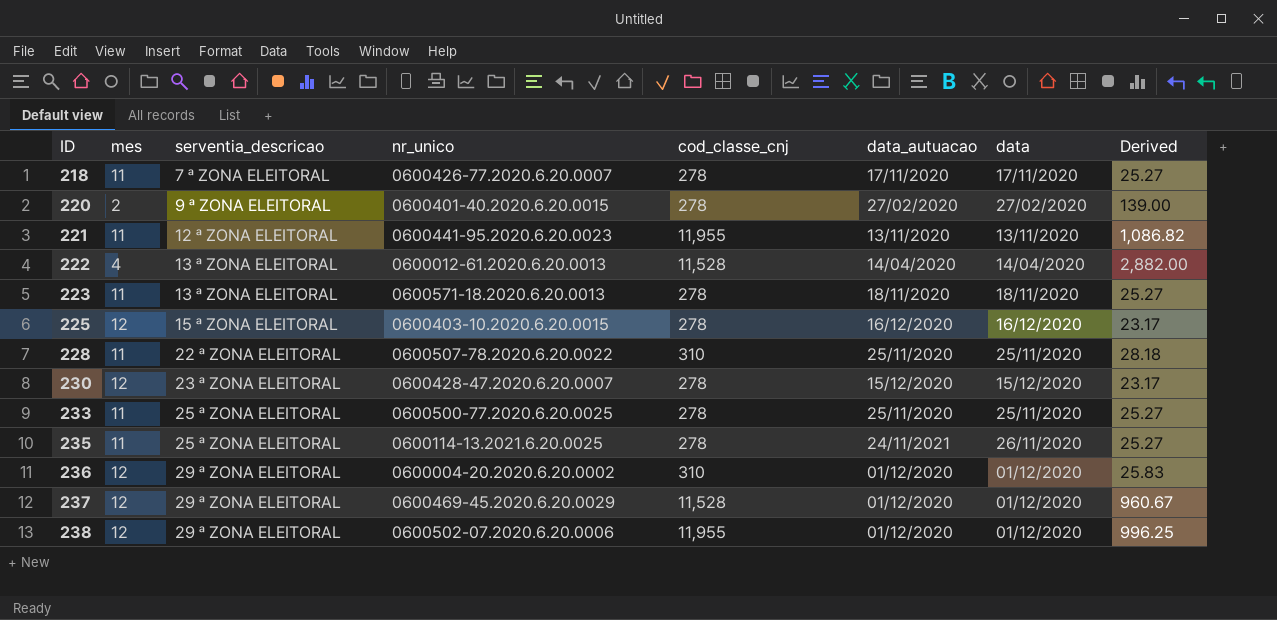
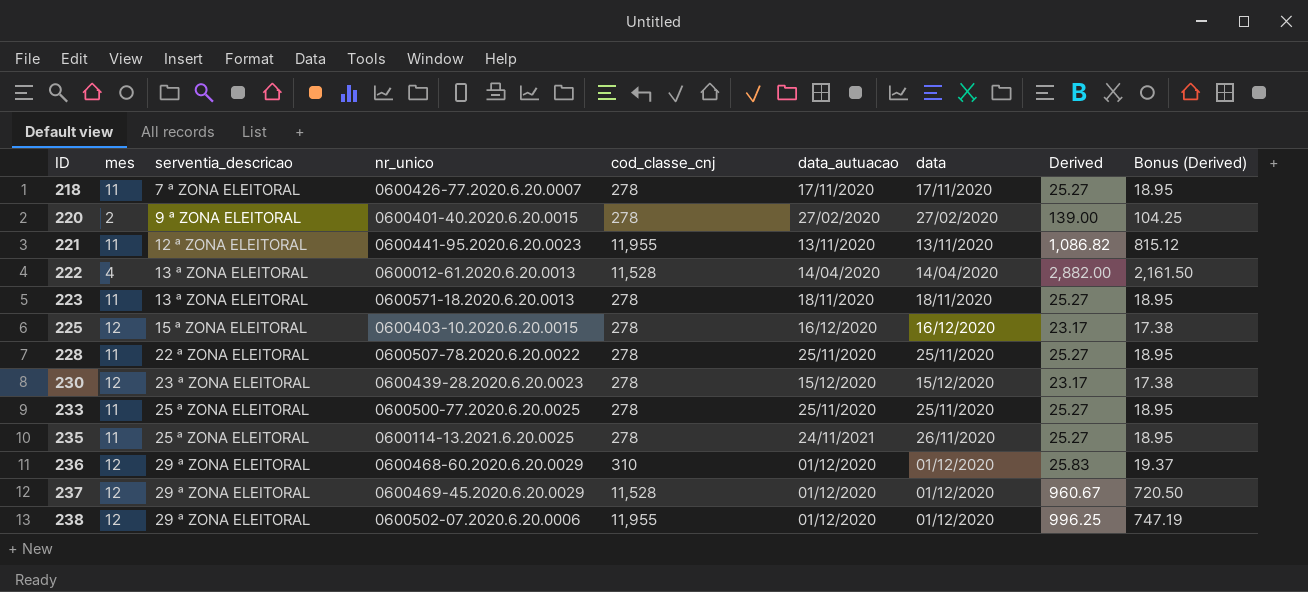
column Bonus (Derived) | formula: none -> [Derived] * 0.75
228 | cod_classe_cnj: 310 -> 278
228 | Derived: 28.18 -> 25.27
230 | nr_unico: 0600428-47.2020.6.20.0007 -> 0600439-28.2020.6.20.0023
236 | nr_unico: 0600004-20.2020.6.20.0002 -> 0600468-60.2020.6.20.0029

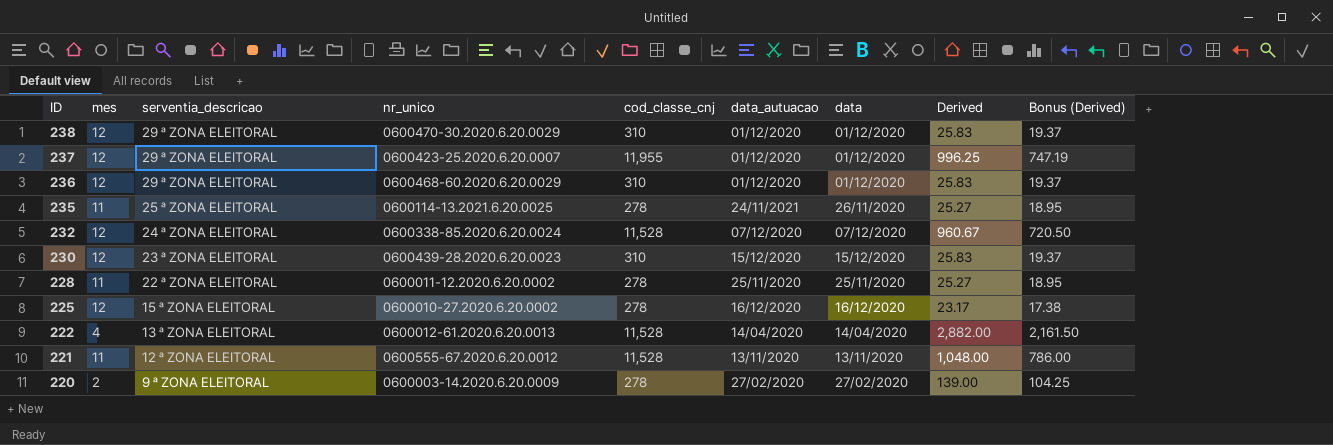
row order: ID ascending -> ID descending
row 218: 11 | 7 ª ZONA ELEITORAL | 0600426-77.2020.6.20.0007 | 278 | 17/11/2020 | 17/11/2020 | 25.27 | 18.95 -> none
row 223: 11 | 13 ª ZONA ELEITORAL | 0600571-18.2020.6.20.0013 | 278 | 18/11/2020 | 18/11/2020 | 25.27 | 18.95 -> none
row 233: 11 | 25 ª ZONA ELEITORAL | 0600500-77.2020.6.20.0025 | 278 | 25/11/2020 | 25/11/2020 | 25.27 | 18.95 -> none
238 | nr_unico: 0600502-07.2020.6.20.0006 -> 0600470-30.2020.6.20.0029
238 | cod_classe_cnj: 11,955 -> 310
238 | Derived: 996.25 -> 25.83
238 | Bonus (Derived): 747.19 -> 19.37
237 | nr_unico: 0600469-45.2020.6.20.0029 -> 0600423-25.2020.6.20.0007
237 | cod_classe_cnj: 11,528 -> 11,955
237 | Derived: 960.67 -> 996.25
237 | Bonus (Derived): 720.50 -> 747.19
row 232: none -> 12 | 24 ª ZONA ELEITORAL | 0600338-85.2020.6.20.0024 | 11,528 | 07/12/2020 | 07/12/2020 | 960.67 | 720.50
230 | cod_classe_cnj: 278 -> 310
230 | Derived: 23.17 -> 25.83
230 | Bonus (Derived): 17.38 -> 19.37
228 | nr_unico: 0600507-78.2020.6.20.0022 -> 0600011-12.2020.6.20.0002
225 | nr_unico: 0600403-10.2020.6.20.0015 -> 0600010-27.2020.6.20.0002
221 | nr_unico: 0600441-95.2020.6.20.0023 -> 0600555-67.2020.6.20.0012
221 | cod_classe_cnj: 11,955 -> 11,528
221 | Derived: 1,086.82 -> 1,048.00
221 | Bonus (Derived): 815.12 -> 786.00
220 | nr_unico: 0600401-40.2020.6.20.0015 -> 0600003-14.2020.6.20.0009

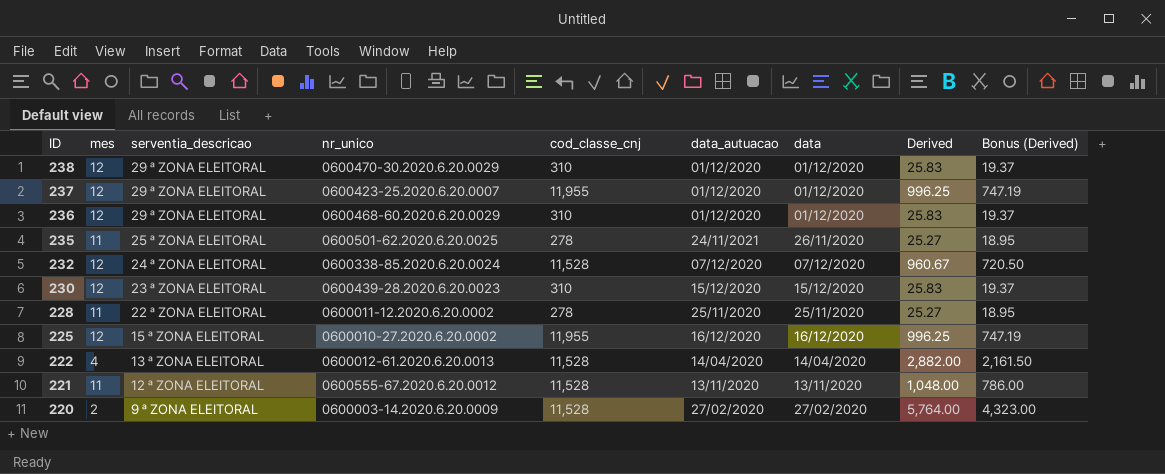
235 | nr_unico: 0600114-13.2021.6.20.0025 -> 0600501-62.2020.6.20.0025
225 | cod_classe_cnj: 278 -> 11,955
225 | Derived: 23.17 -> 996.25
225 | Bonus (Derived): 17.38 -> 747.19
220 | cod_classe_cnj: 278 -> 11,528
220 | Derived: 139.00 -> 5,764.00
220 | Bonus (Derived): 104.25 -> 4,323.00

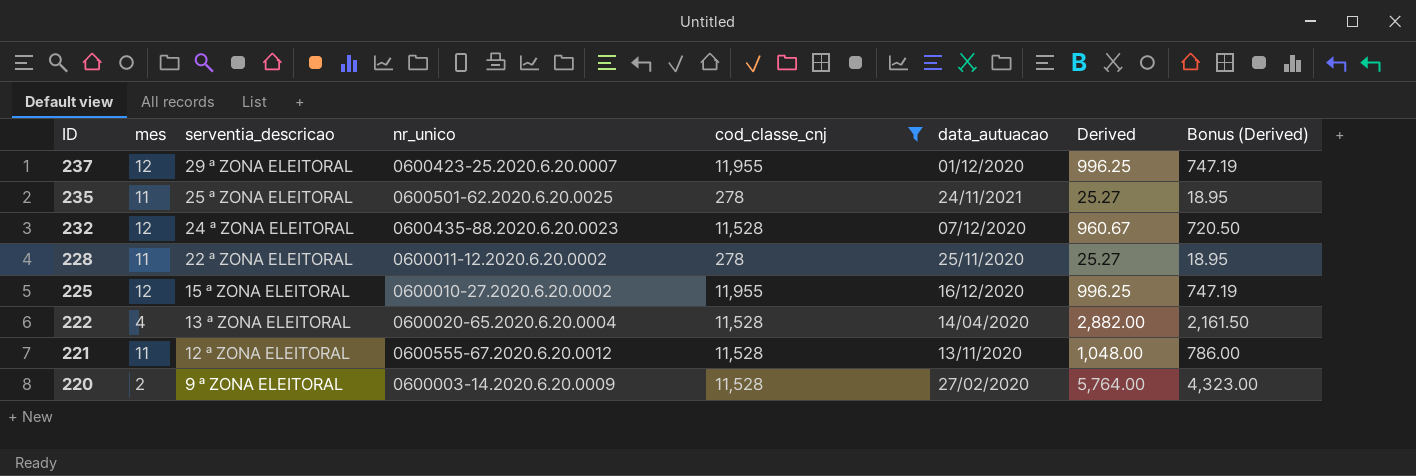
filter: none -> cod_classe_cnj != 310
column data | position: 7 -> none
232 | nr_unico: 0600338-85.2020.6.20.0024 -> 0600435-88.2020.6.20.0023
222 | nr_unico: 0600012-61.2020.6.20.0013 -> 0600020-65.2020.6.20.0004

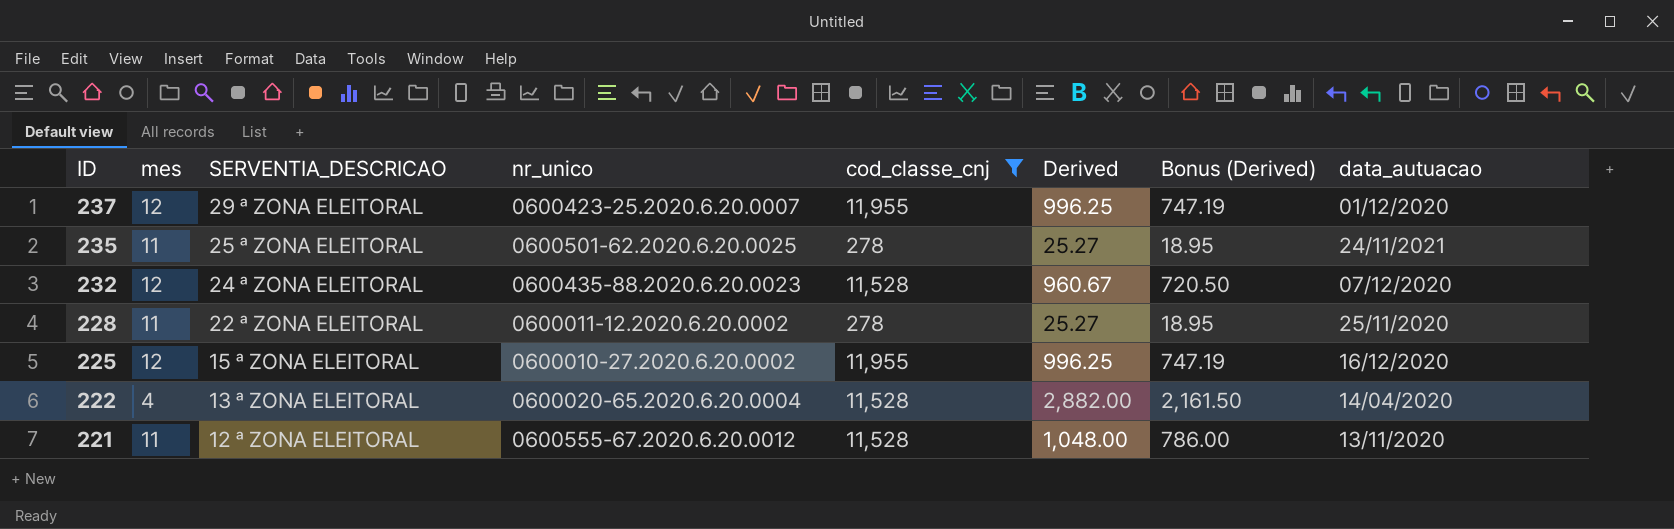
column name: serventia_descricao -> SERVENTIA_DESCRICAO
column data_autuacao | position: 6 -> 8
row 220: 2 | 9 ª ZONA ELEITORAL | 0600003-14.2020.6.20.0009 | 11,528 | 27/02/2020 | 5,764.00 | 4,323.00 -> none

